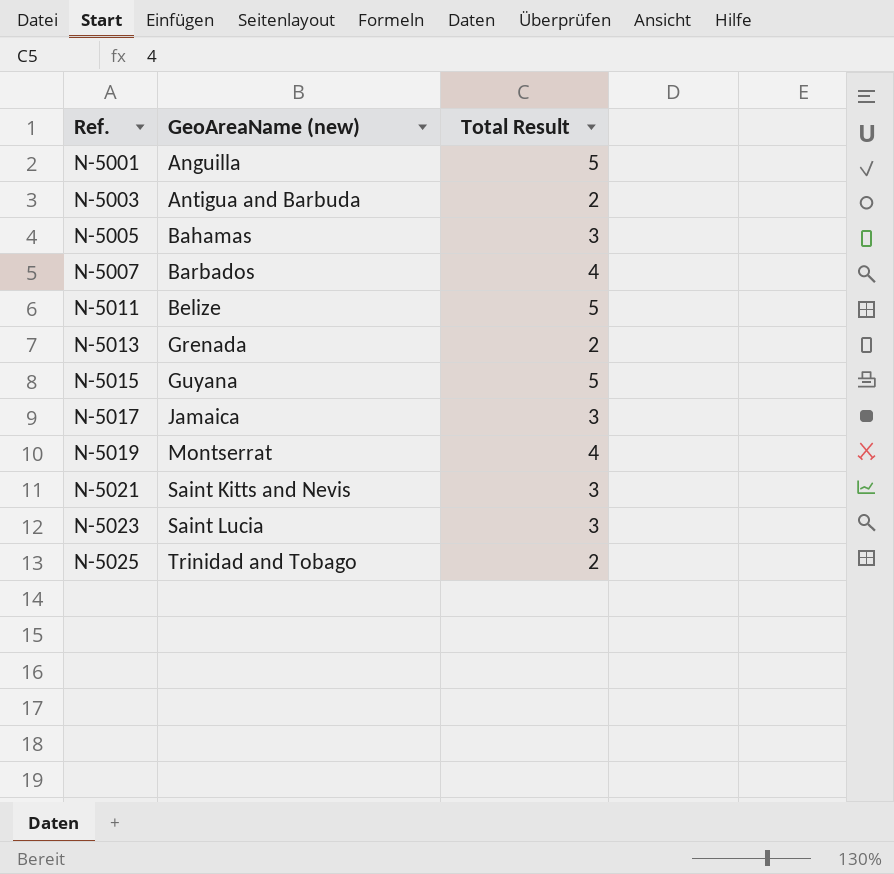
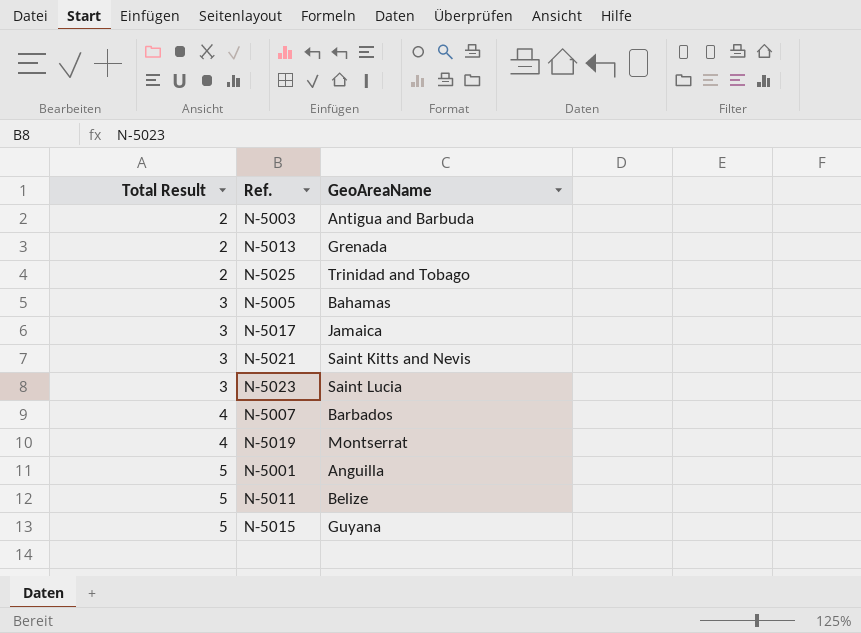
row order: Ref. ascending -> Total Result ascending
column Total Result | position: 3 -> 1
column name: GeoAreaName (new) -> GeoAreaName

